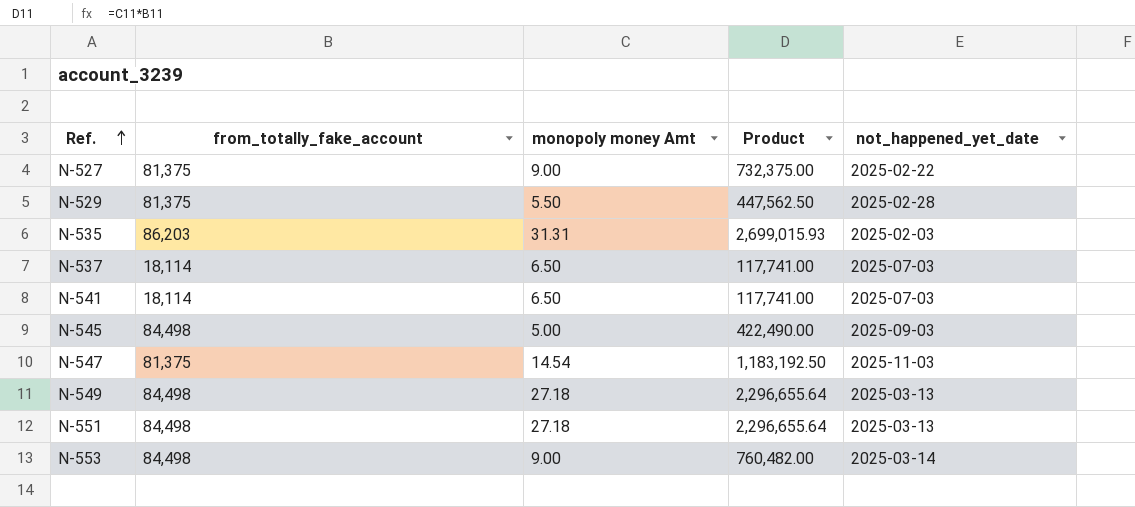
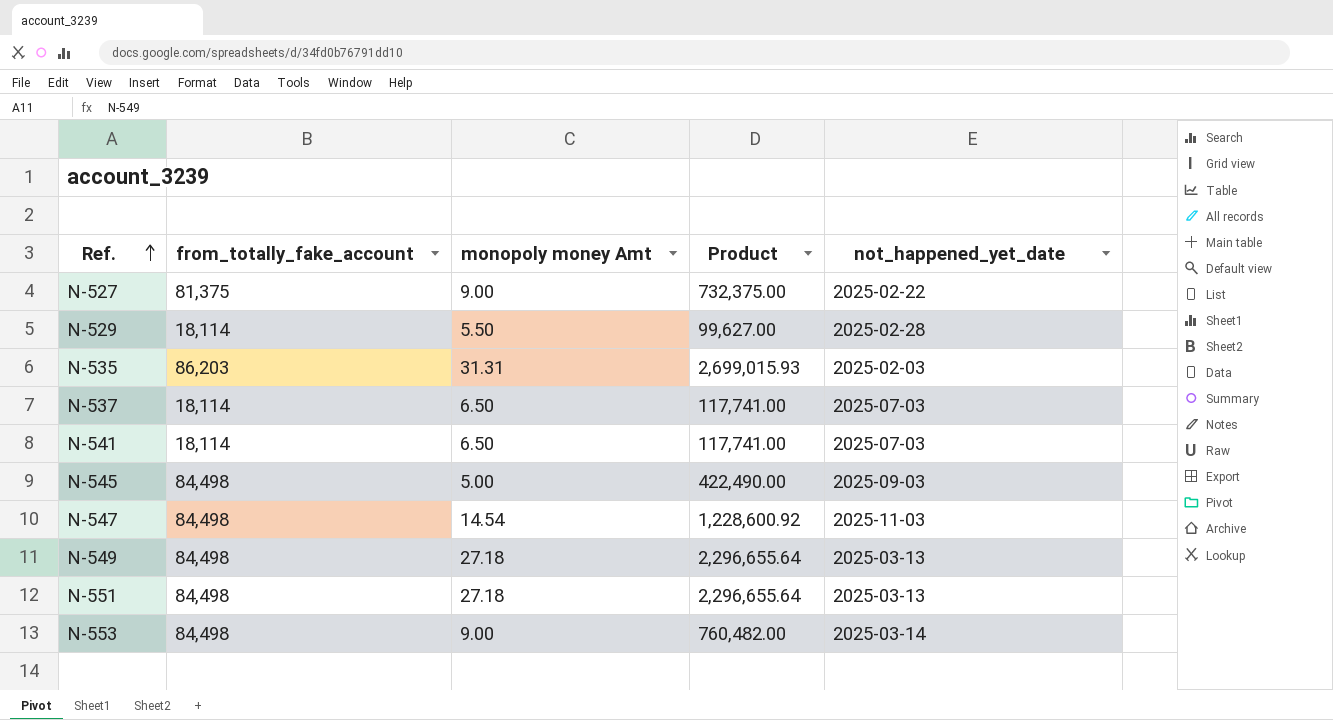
N-529 | from_totally_fake_account: 81,375 -> 18,114
N-529 | Product: 447,562.50 -> 99,627.00
N-547 | from_totally_fake_account: 81,375 -> 84,498
N-547 | Product: 1,183,192.50 -> 1,228,600.92

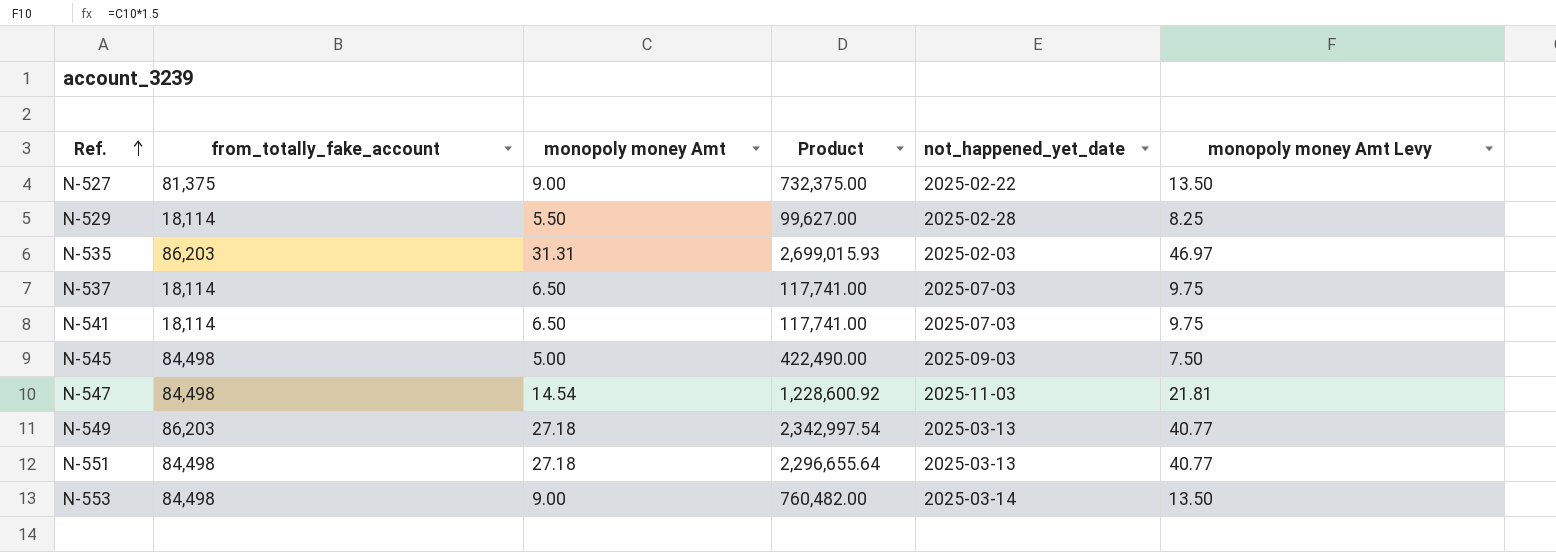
column monopoly money Amt Levy | formula: none -> [monopoly money Amt] * 1.5
N-549 | from_totally_fake_account: 84,498 -> 86,203
N-549 | Product: 2,296,655.64 -> 2,342,997.54

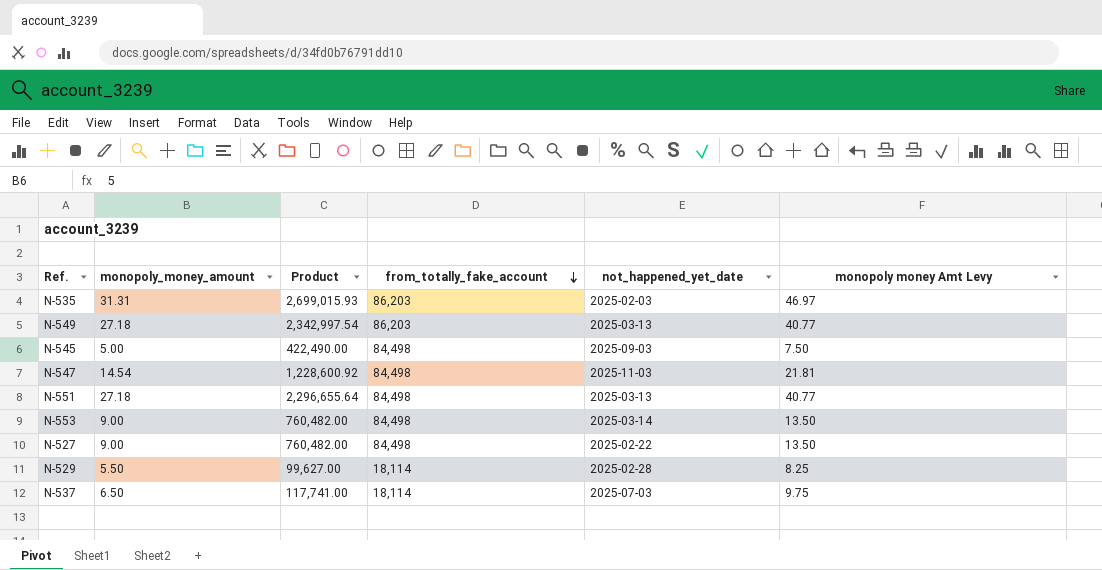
row order: Ref. ascending -> from_totally_fake_account descending
column name: monopoly money Amt -> monopoly_money_amount
column from_totally_fake_account | position: 2 -> 4
row N-541: 18,114 | 6.50 | 117,741.00 | 2025-07-03 | 9.75 -> none
N-527 | Product: 732,375.00 -> 760,482.00
N-527 | from_totally_fake_account: 81,375 -> 84,498

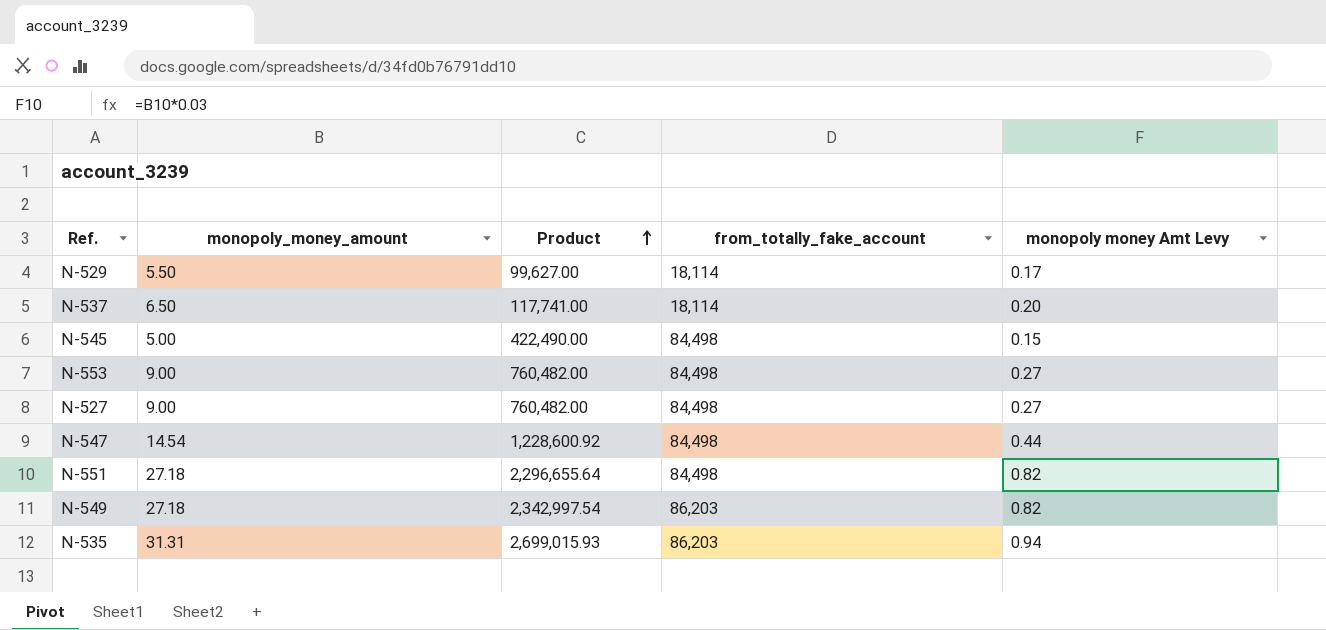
row order: from_totally_fake_account descending -> Product ascending
column not_happened_yet_date | position: 5 -> none
column monopoly money Amt Levy | formula: [monopoly_money_amount] * 1.5 -> [monopoly_money_amount] * 0.03

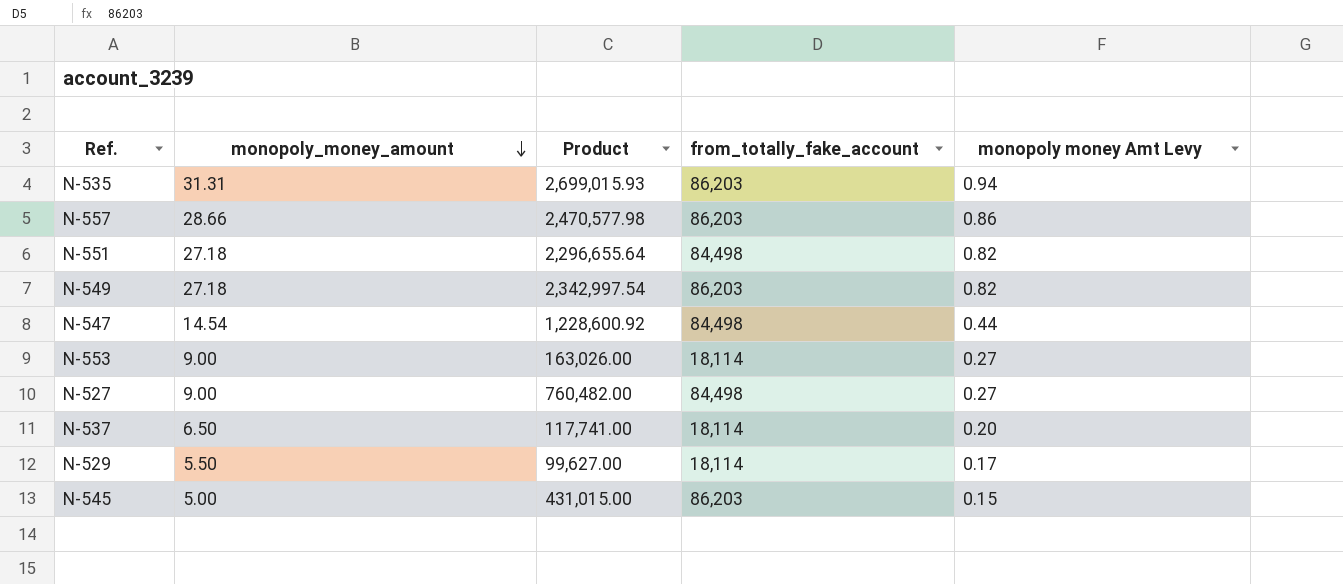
row order: Product ascending -> monopoly_money_amount descending
row N-557: none -> 28.66 | 2,470,577.98 | 86,203 | 0.86
N-553 | Product: 760,482.00 -> 163,026.00
N-553 | from_totally_fake_account: 84,498 -> 18,114
N-545 | Product: 422,490.00 -> 431,015.00
N-545 | from_totally_fake_account: 84,498 -> 86,203

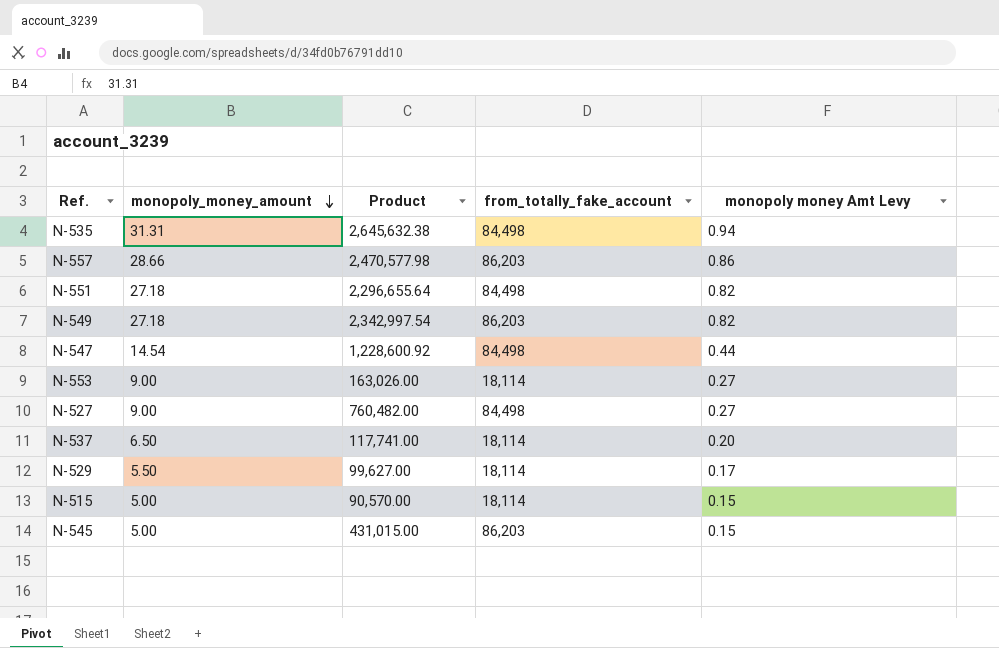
N-535 | Product: 2,699,015.93 -> 2,645,632.38
N-535 | from_totally_fake_account: 86,203 -> 84,498
row N-515: none -> 5.00 | 90,570.00 | 18,114 | 0.15

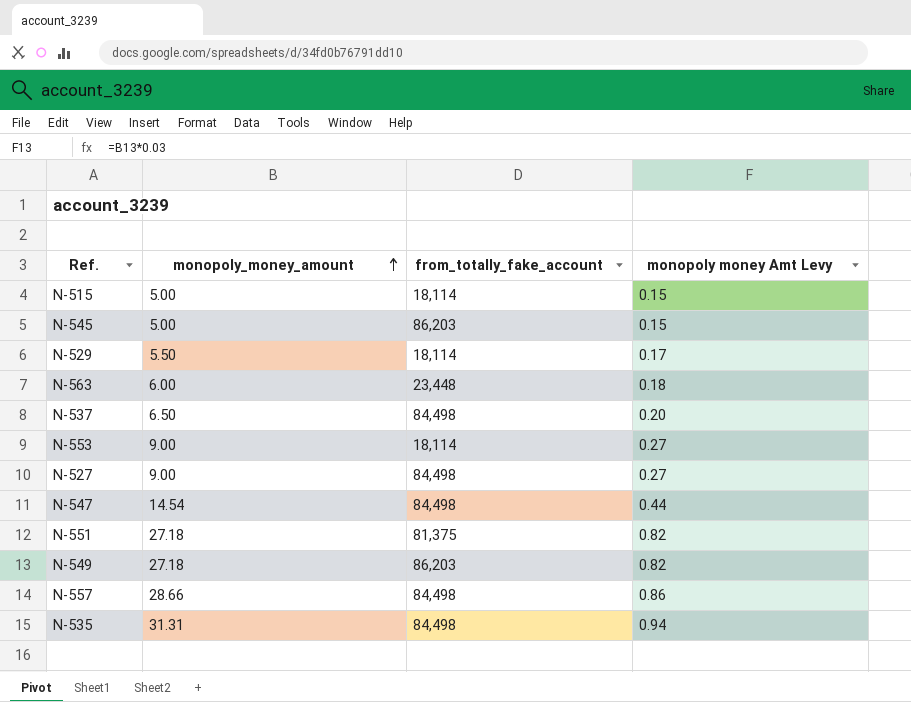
row order: monopoly_money_amount descending -> monopoly_money_amount ascending
column Product | formula: [monopoly_money_amount] * [from_totally_fake_account] -> none
row N-563: none -> 6.00 | 23,448 | 0.18
N-537 | from_totally_fake_account: 18,114 -> 84,498
N-551 | from_totally_fake_account: 84,498 -> 81,375
N-557 | from_totally_fake_account: 86,203 -> 84,498

